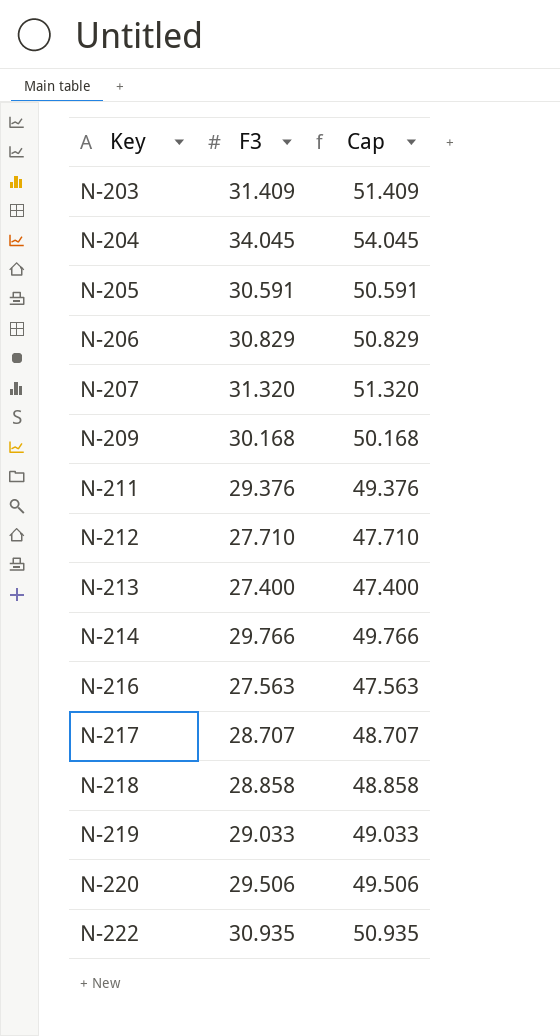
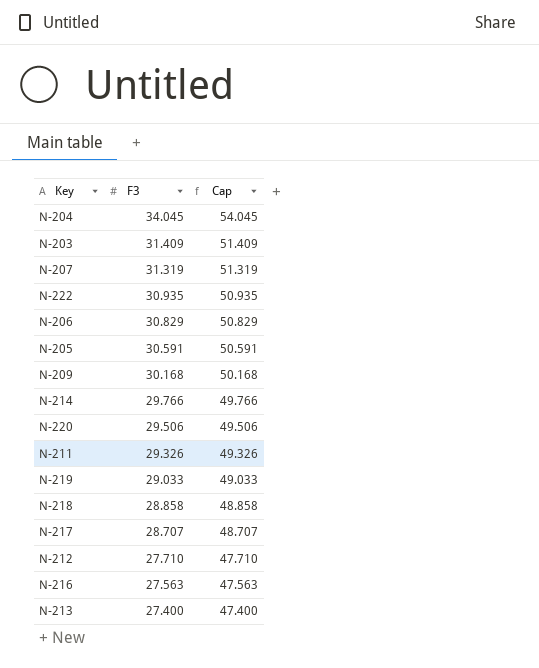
row order: Key ascending -> F3 descending
N-207 | F3: 31.320 -> 31.319
N-207 | Cap: 51.320 -> 51.319
N-211 | F3: 29.376 -> 29.326
N-211 | Cap: 49.376 -> 49.326

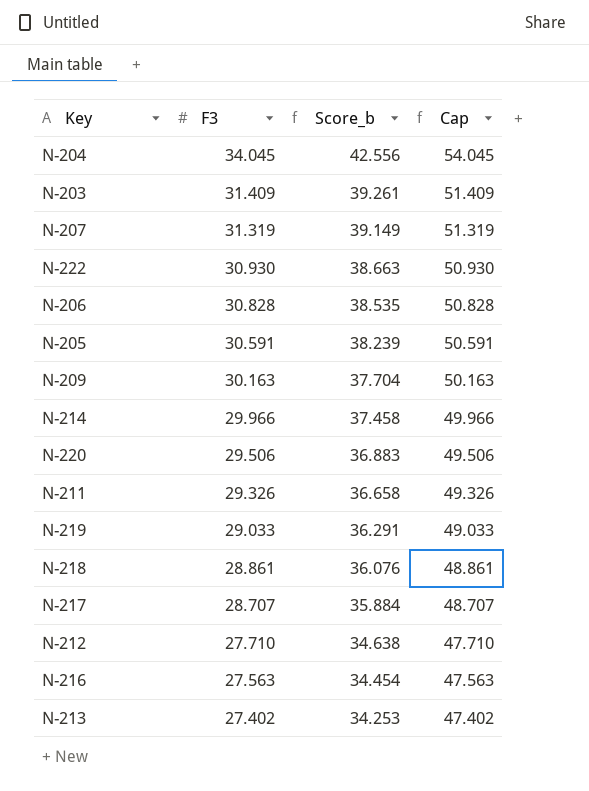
column Score_b | formula: none -> [F3] * 1.25
N-222 | F3: 30.935 -> 30.930
N-222 | Cap: 50.935 -> 50.930
N-206 | F3: 30.829 -> 30.828
N-206 | Cap: 50.829 -> 50.828
N-209 | F3: 30.168 -> 30.163
N-209 | Cap: 50.168 -> 50.163
N-214 | F3: 29.766 -> 29.966
N-214 | Cap: 49.766 -> 49.966
N-218 | F3: 28.858 -> 28.861
N-218 | Cap: 48.858 -> 48.861
N-213 | F3: 27.400 -> 27.402
N-213 | Cap: 47.400 -> 47.402

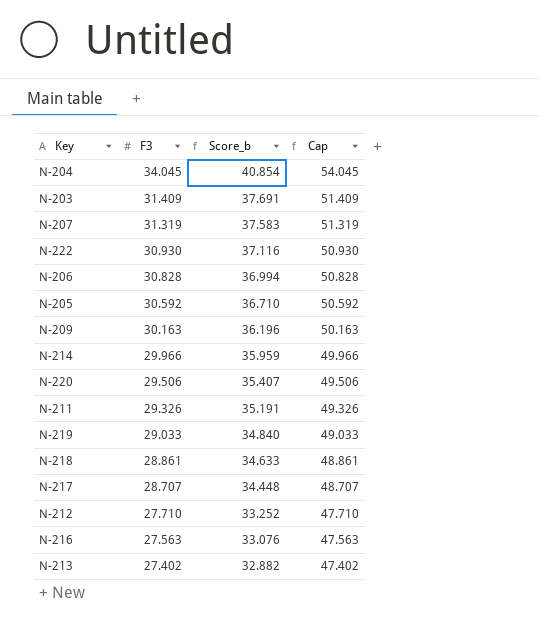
column Score_b | formula: [F3] * 1.25 -> [F3] * 1.2
N-205 | F3: 30.591 -> 30.592
N-205 | Cap: 50.591 -> 50.592

